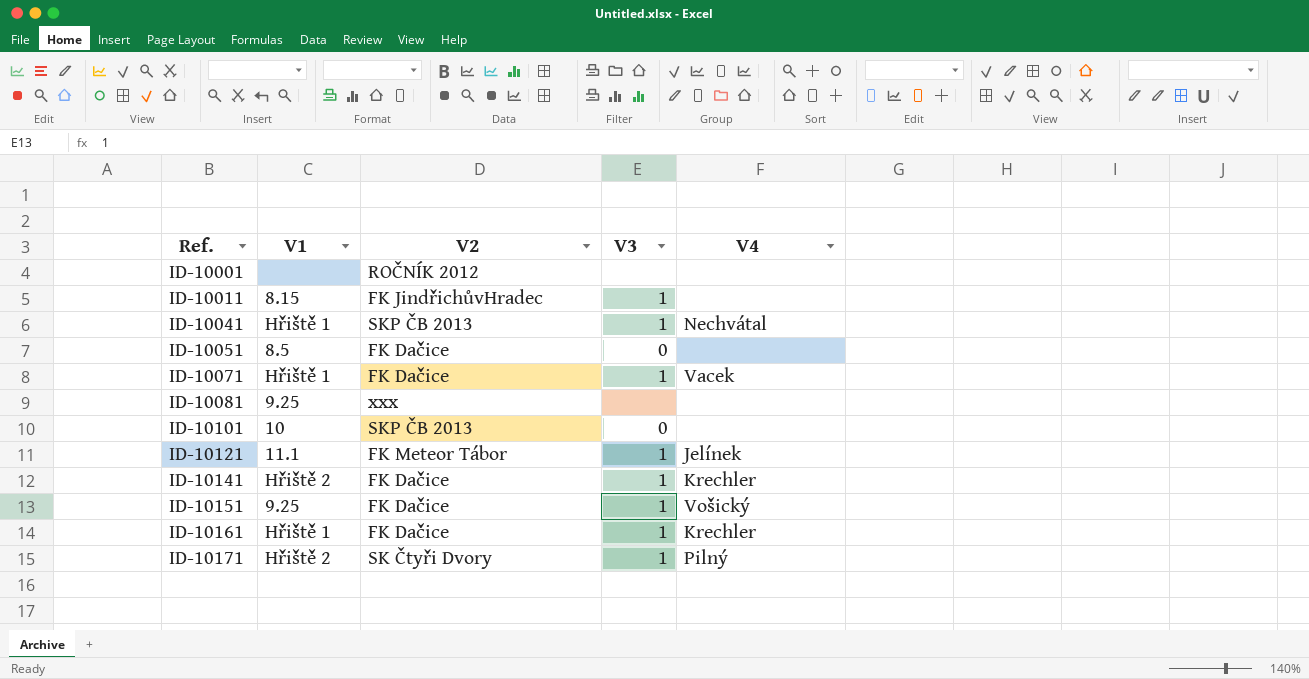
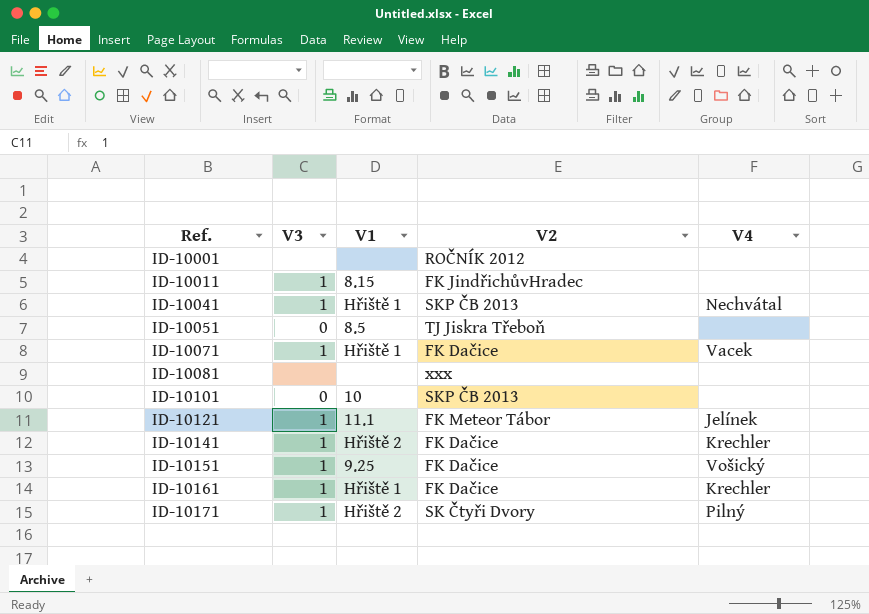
column V3 | position: 4 -> 2
ID-10051 | V2: FK Dačice -> TJ Jiskra Třeboň
ID-10081 | V1: 9.25 -> none

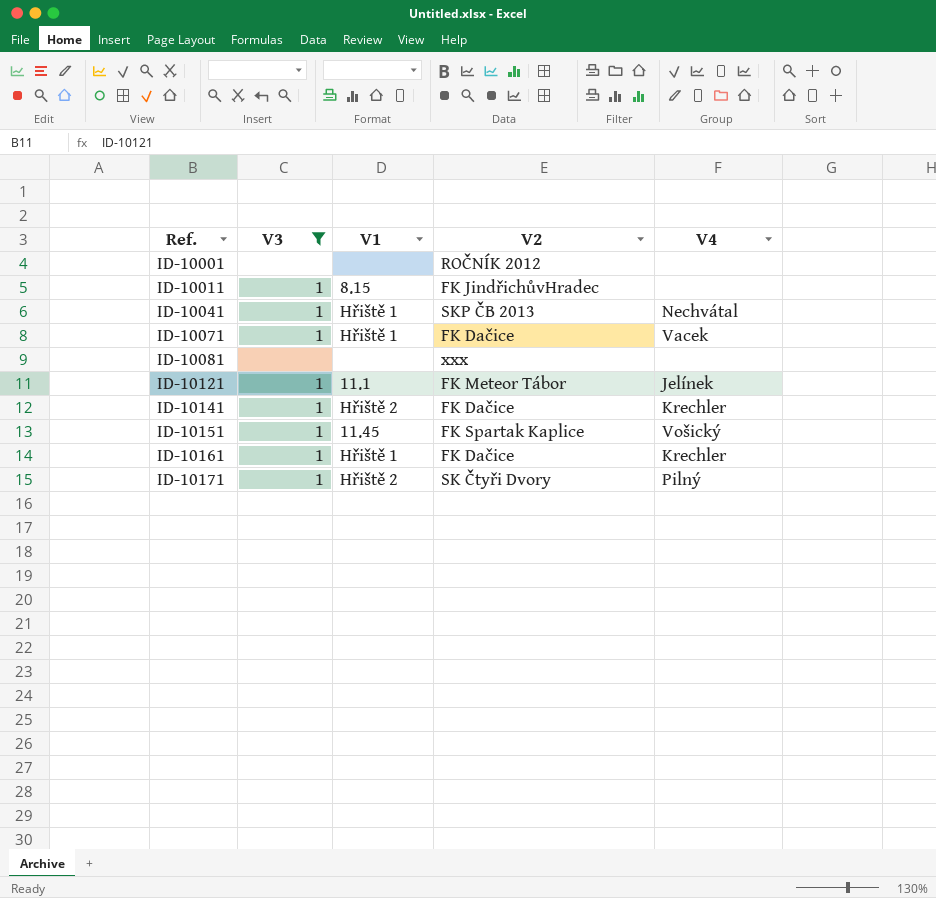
filter: none -> V3 != 0
ID-10151 | V1: 9.25 -> 11.45
ID-10151 | V2: FK Dačice -> FK Spartak Kaplice

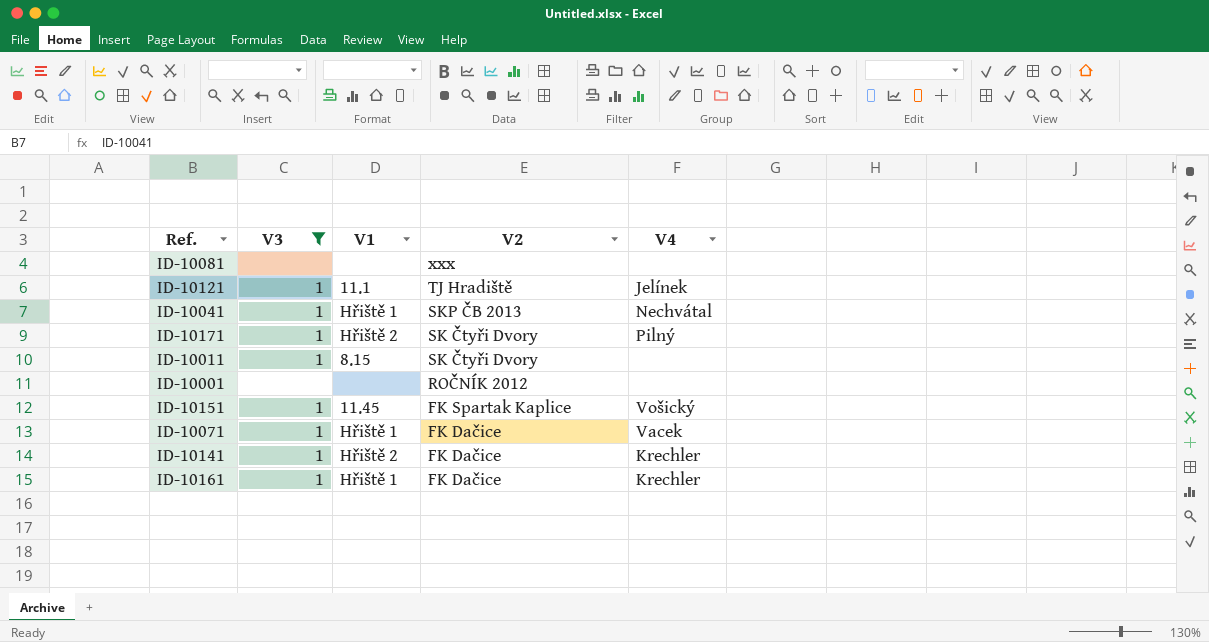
row order: Ref. ascending -> V2 descending
ID-10121 | V2: FK Meteor Tábor -> TJ Hradiště
ID-10011 | V2: FK JindřichůvHradec -> SK Čtyři Dvory

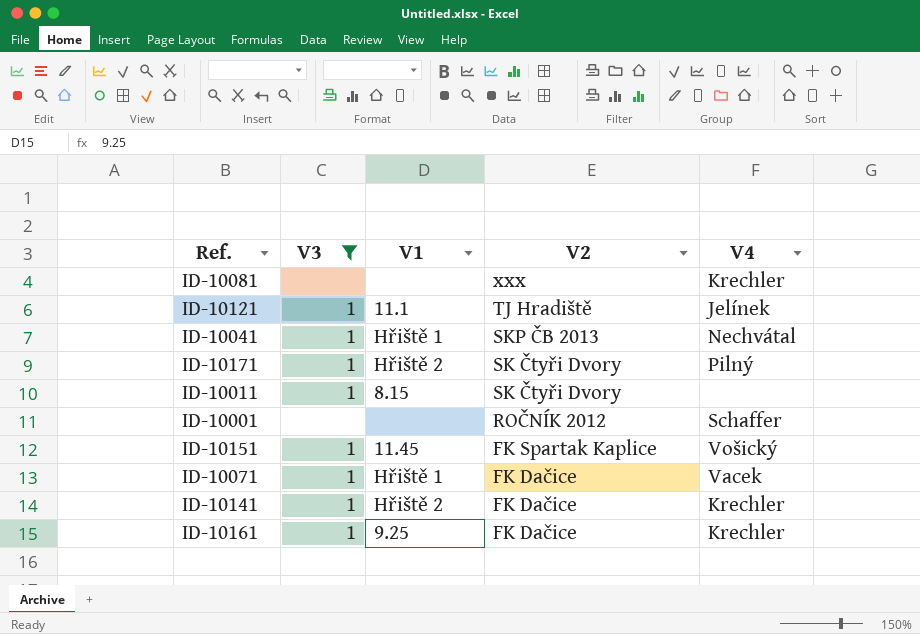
ID-10081 | V4: none -> Krechler
ID-10001 | V4: none -> Schaffer
ID-10161 | V1: Hřiště 1 -> 9.25

